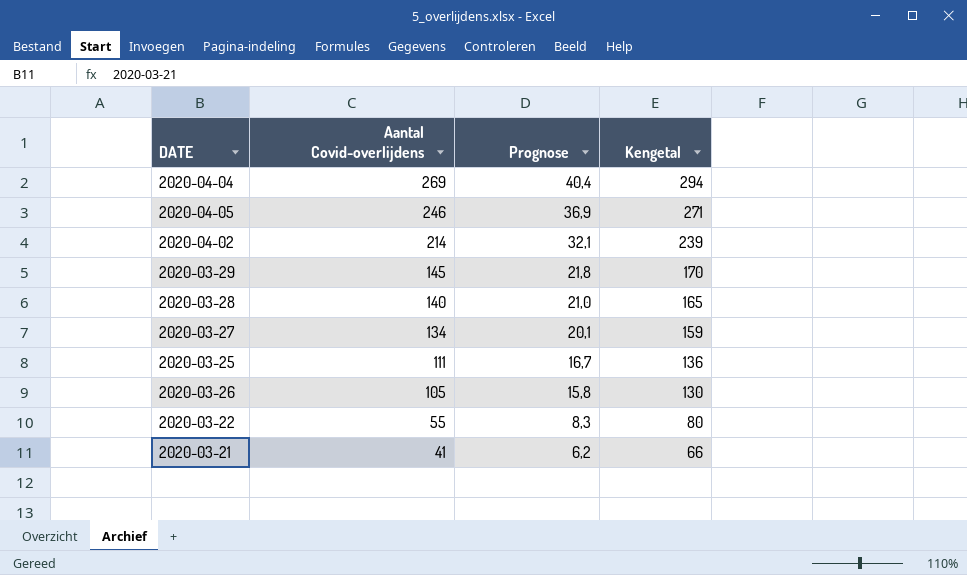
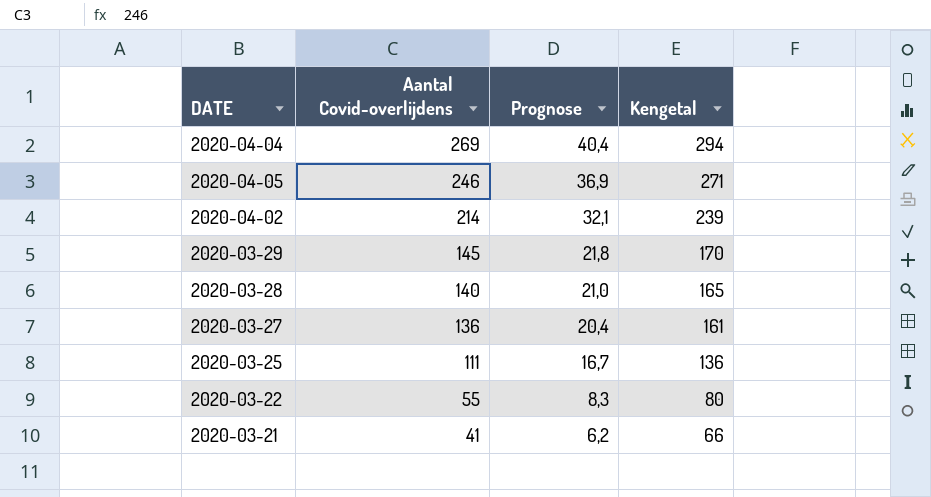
row 2020-03-26: 105 | 15,8 | 130 -> none
2020-03-27 | Aantal Covid-overlijdens: 134 -> 136
2020-03-27 | Prognose: 20,1 -> 20,4
2020-03-27 | Kengetal: 159 -> 161

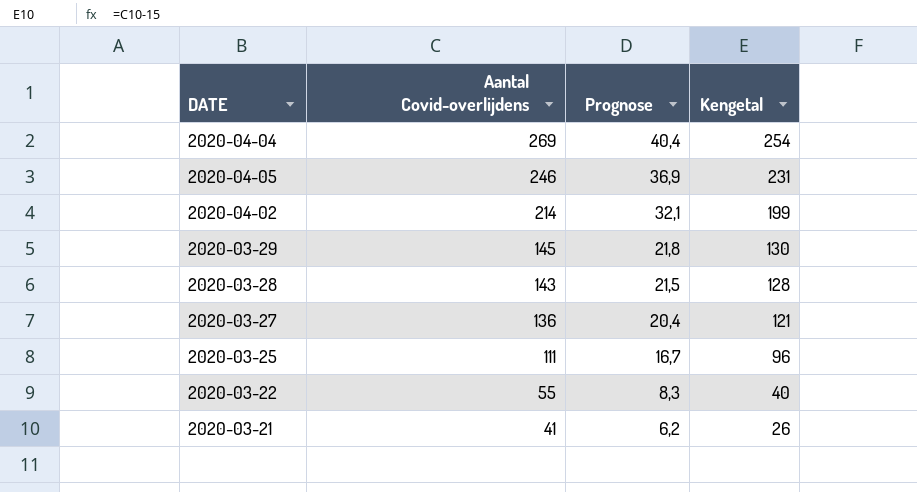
column Kengetal | formula: [Aantal Covid-overlijdens] + 25 -> [Aantal Covid-overlijdens] - 15
2020-03-28 | Aantal Covid-overlijdens: 140 -> 143
2020-03-28 | Prognose: 21,0 -> 21,5

